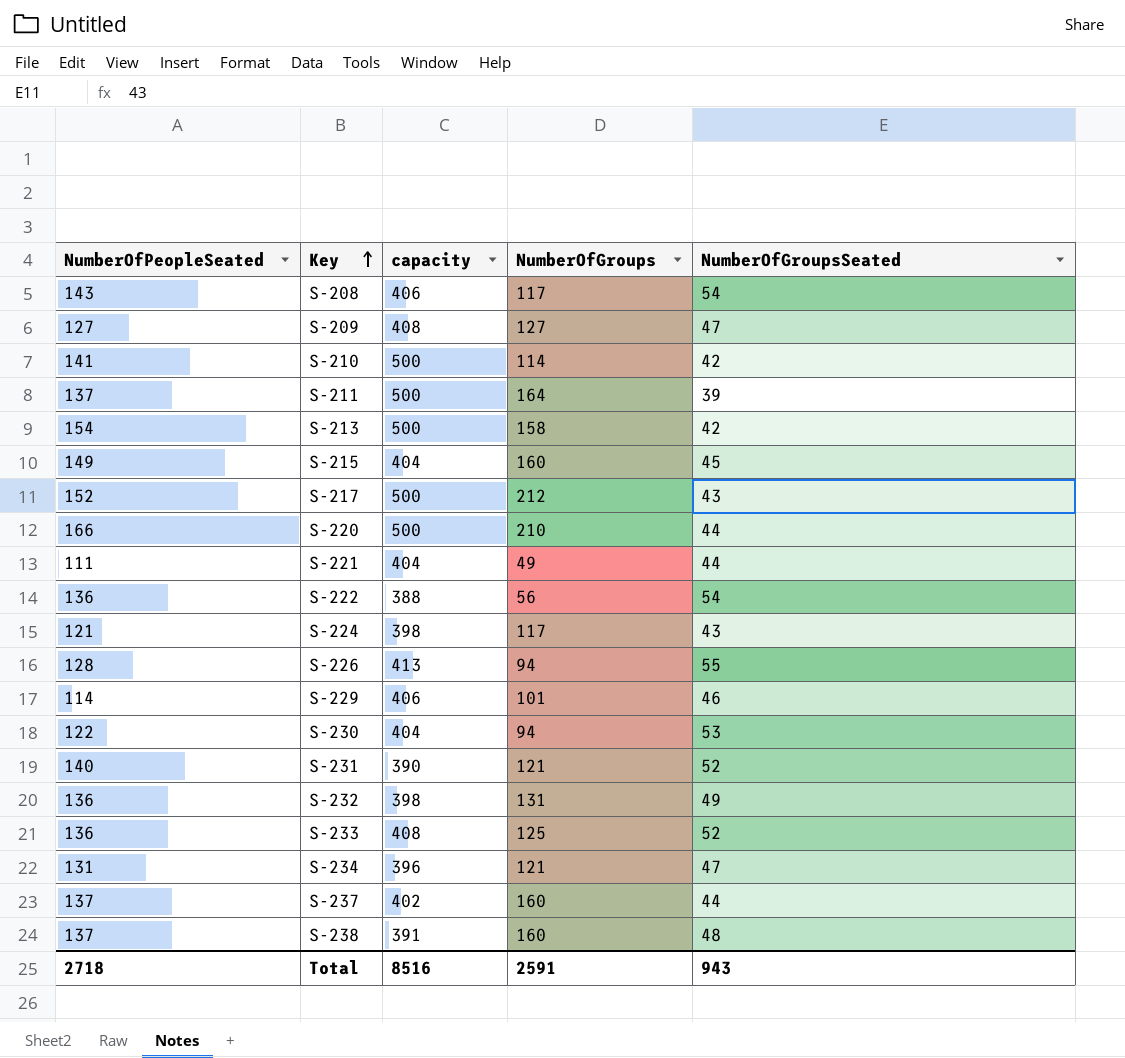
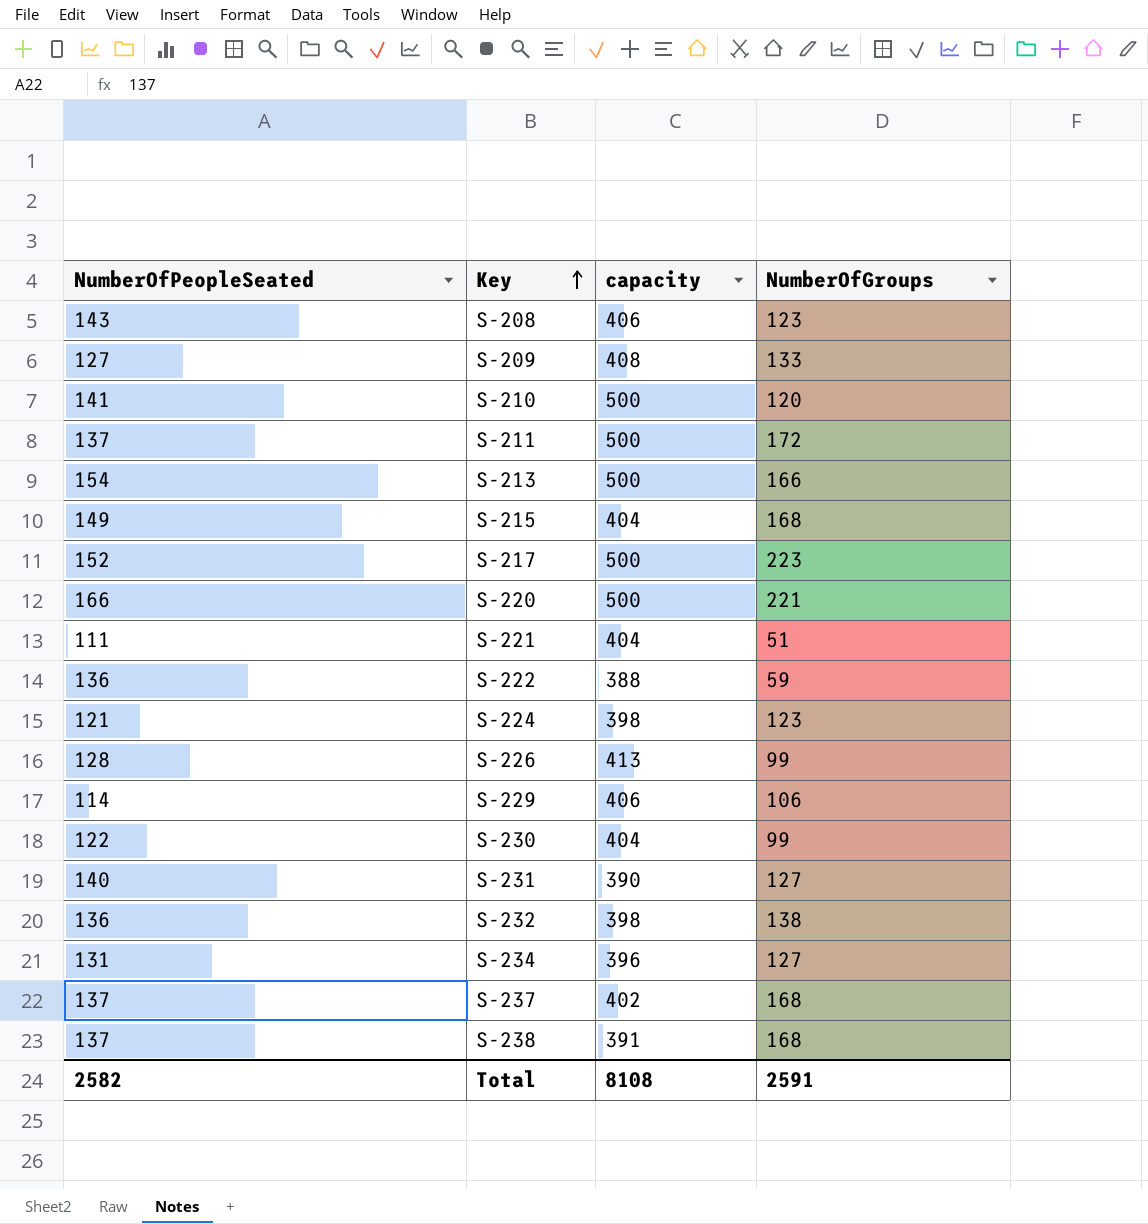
column NumberOfGroupsSeated | position: 5 -> none
row S-233: 136 | 408 | 125 | 52 -> none
S-208 | NumberOfGroups: 117 -> 123
S-209 | NumberOfGroups: 127 -> 133
S-210 | NumberOfGroups: 114 -> 120
S-211 | NumberOfGroups: 164 -> 172
S-213 | NumberOfGroups: 158 -> 166
S-215 | NumberOfGroups: 160 -> 168
S-217 | NumberOfGroups: 212 -> 223
S-220 | NumberOfGroups: 210 -> 221
S-221 | NumberOfGroups: 49 -> 51
S-222 | NumberOfGroups: 56 -> 59
S-224 | NumberOfGroups: 117 -> 123
S-226 | NumberOfGroups: 94 -> 99
S-229 | NumberOfGroups: 101 -> 106
S-230 | NumberOfGroups: 94 -> 99
S-231 | NumberOfGroups: 121 -> 127
S-232 | NumberOfGroups: 131 -> 138
S-234 | NumberOfGroups: 121 -> 127
S-237 | NumberOfGroups: 160 -> 168
S-238 | NumberOfGroups: 160 -> 168
Total | NumberOfPeopleSeated: 2718 -> 2582
Total | capacity: 8516 -> 8108

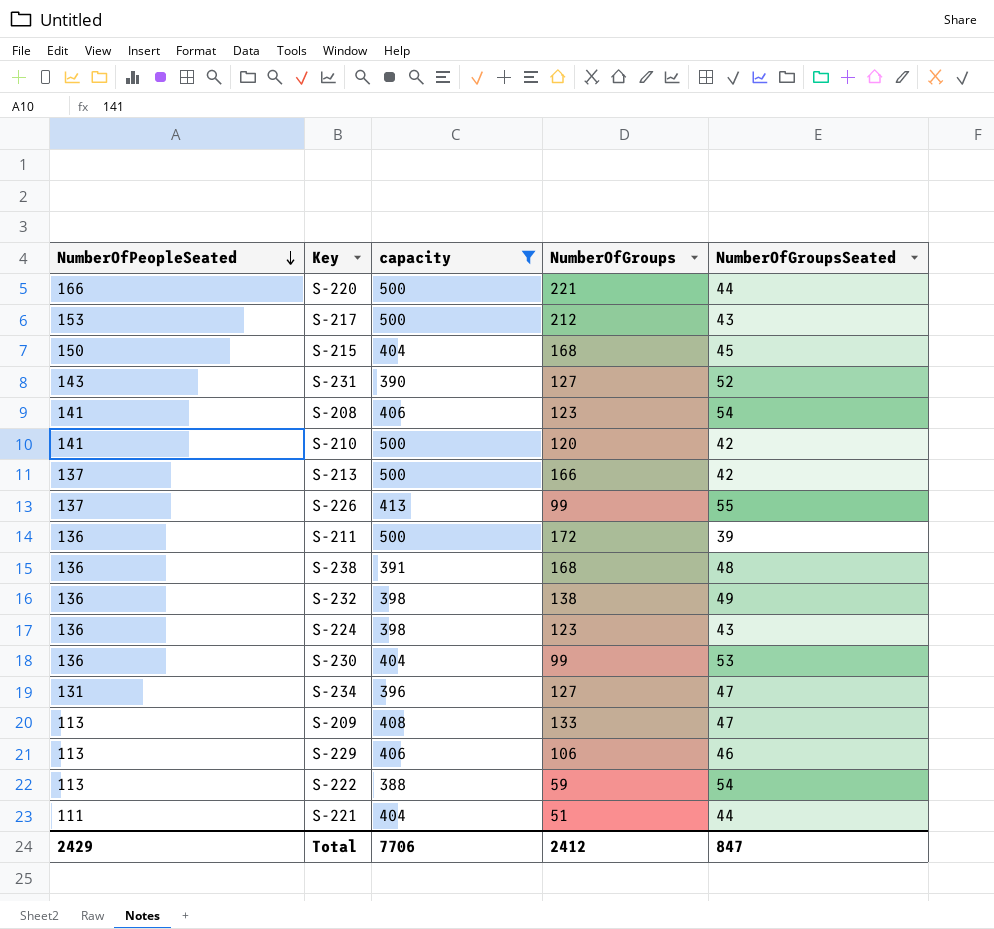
filter: none -> capacity != 402
row order: Key ascending -> NumberOfPeopleSeated descending
column NumberOfGroupsSeated | position: none -> 5
S-217 | NumberOfPeopleSeated: 152 -> 153
S-217 | NumberOfGroups: 223 -> 212
S-215 | NumberOfPeopleSeated: 149 -> 150
S-231 | NumberOfPeopleSeated: 140 -> 143
S-208 | NumberOfPeopleSeated: 143 -> 141
S-213 | NumberOfPeopleSeated: 154 -> 137
S-226 | NumberOfPeopleSeated: 128 -> 137
S-211 | NumberOfPeopleSeated: 137 -> 136
S-238 | NumberOfPeopleSeated: 137 -> 136
S-224 | NumberOfPeopleSeated: 121 -> 136
S-230 | NumberOfPeopleSeated: 122 -> 136
S-209 | NumberOfPeopleSeated: 127 -> 113
S-229 | NumberOfPeopleSeated: 114 -> 113
S-222 | NumberOfPeopleSeated: 136 -> 113
Total | NumberOfPeopleSeated: 2582 -> 2429
Total | capacity: 8108 -> 7706
Total | NumberOfGroups: 2591 -> 2412

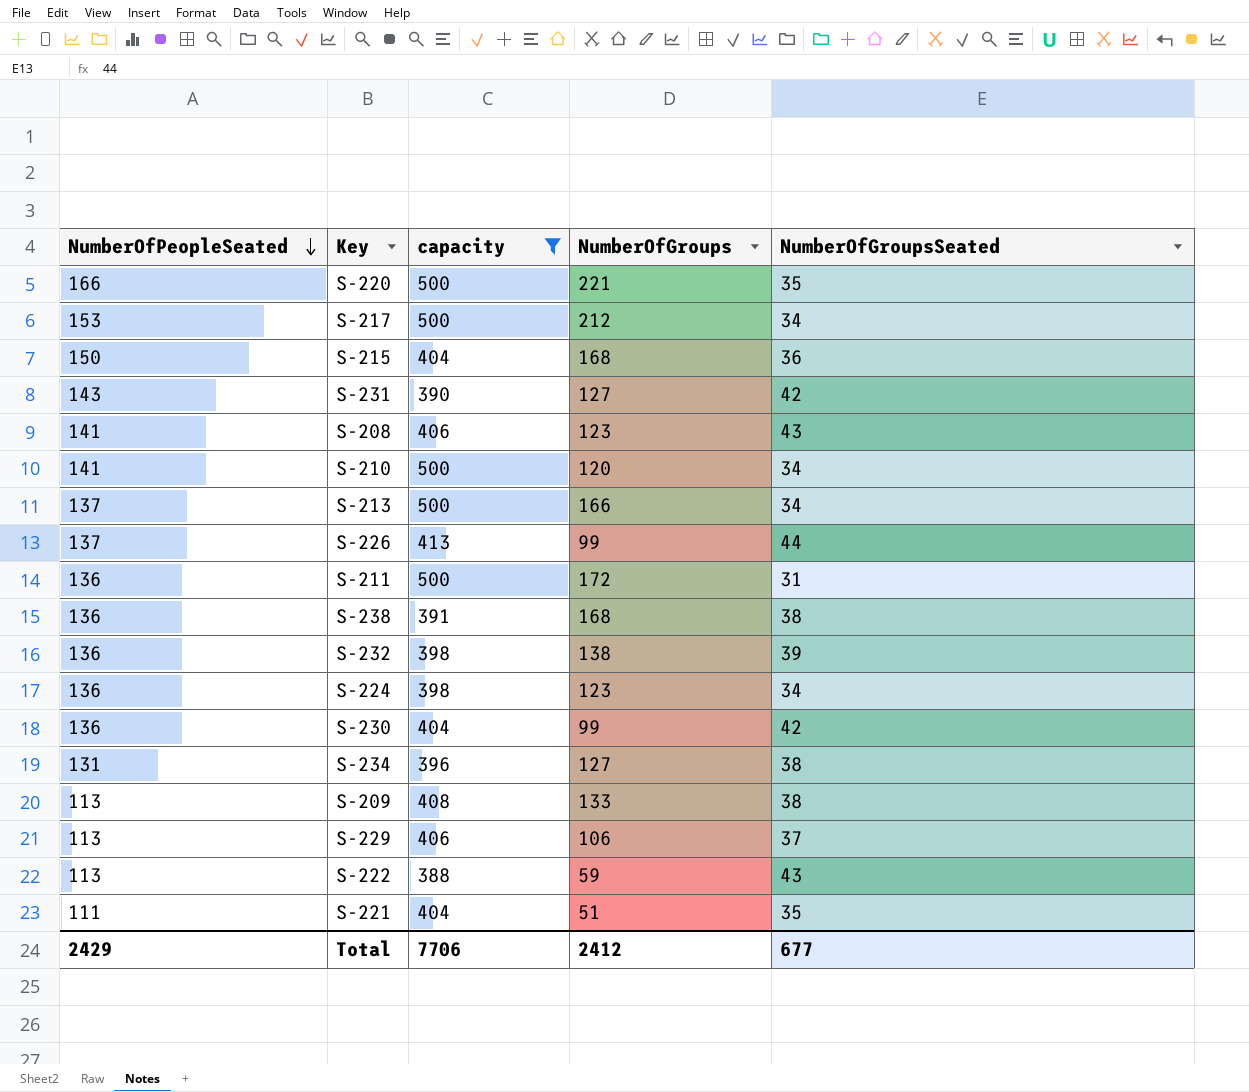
S-220 | NumberOfGroupsSeated: 44 -> 35
S-217 | NumberOfGroupsSeated: 43 -> 34
S-215 | NumberOfGroupsSeated: 45 -> 36
S-231 | NumberOfGroupsSeated: 52 -> 42
S-208 | NumberOfGroupsSeated: 54 -> 43
S-210 | NumberOfGroupsSeated: 42 -> 34
S-213 | NumberOfGroupsSeated: 42 -> 34
S-226 | NumberOfGroupsSeated: 55 -> 44
S-211 | NumberOfGroupsSeated: 39 -> 31
S-238 | NumberOfGroupsSeated: 48 -> 38
S-232 | NumberOfGroupsSeated: 49 -> 39
S-224 | NumberOfGroupsSeated: 43 -> 34
S-230 | NumberOfGroupsSeated: 53 -> 42
S-234 | NumberOfGroupsSeated: 47 -> 38
S-209 | NumberOfGroupsSeated: 47 -> 38
S-229 | NumberOfGroupsSeated: 46 -> 37
S-222 | NumberOfGroupsSeated: 54 -> 43
S-221 | NumberOfGroupsSeated: 44 -> 35
Total | NumberOfGroupsSeated: 847 -> 677

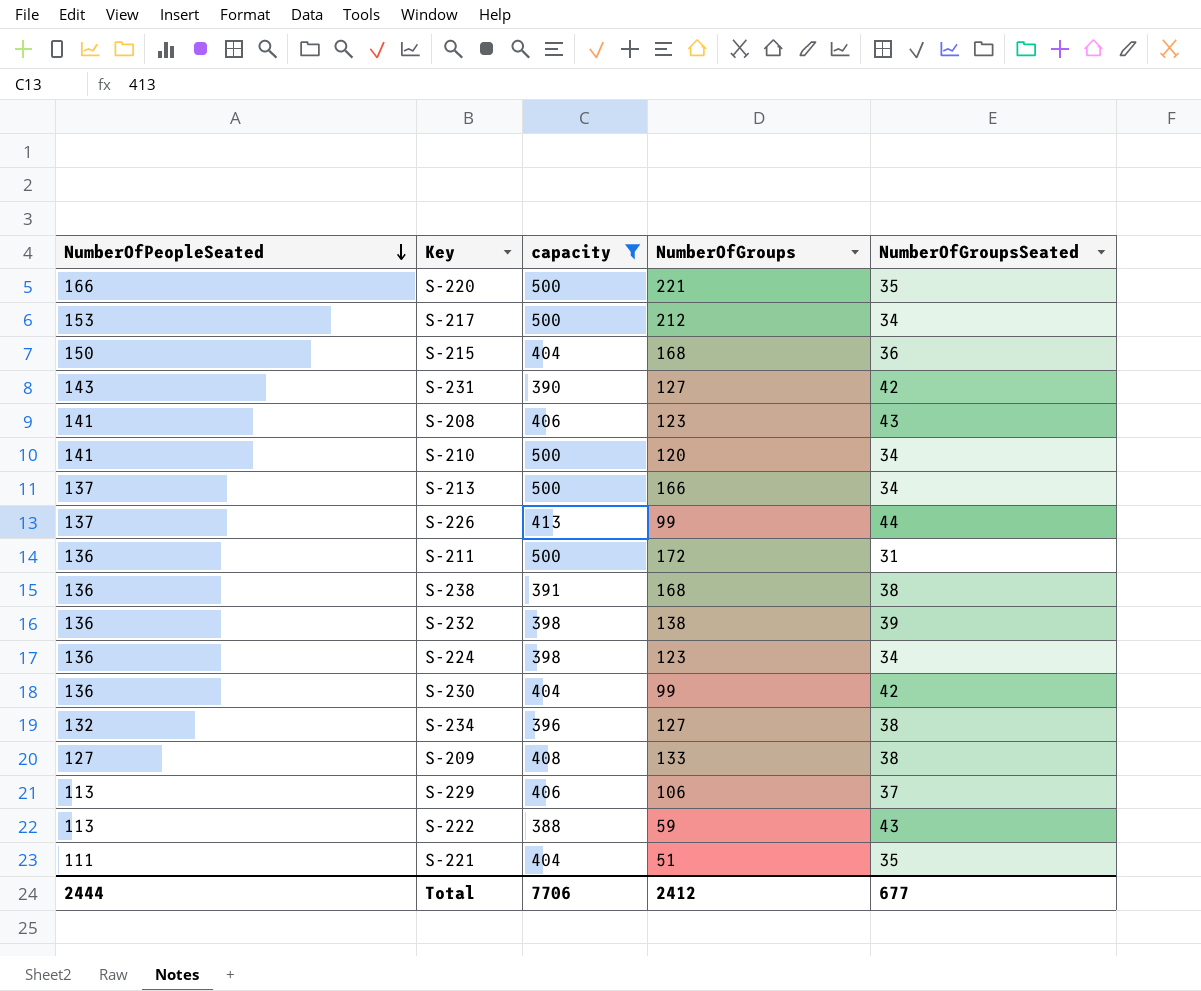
S-234 | NumberOfPeopleSeated: 131 -> 132
S-209 | NumberOfPeopleSeated: 113 -> 127
Total | NumberOfPeopleSeated: 2429 -> 2444

